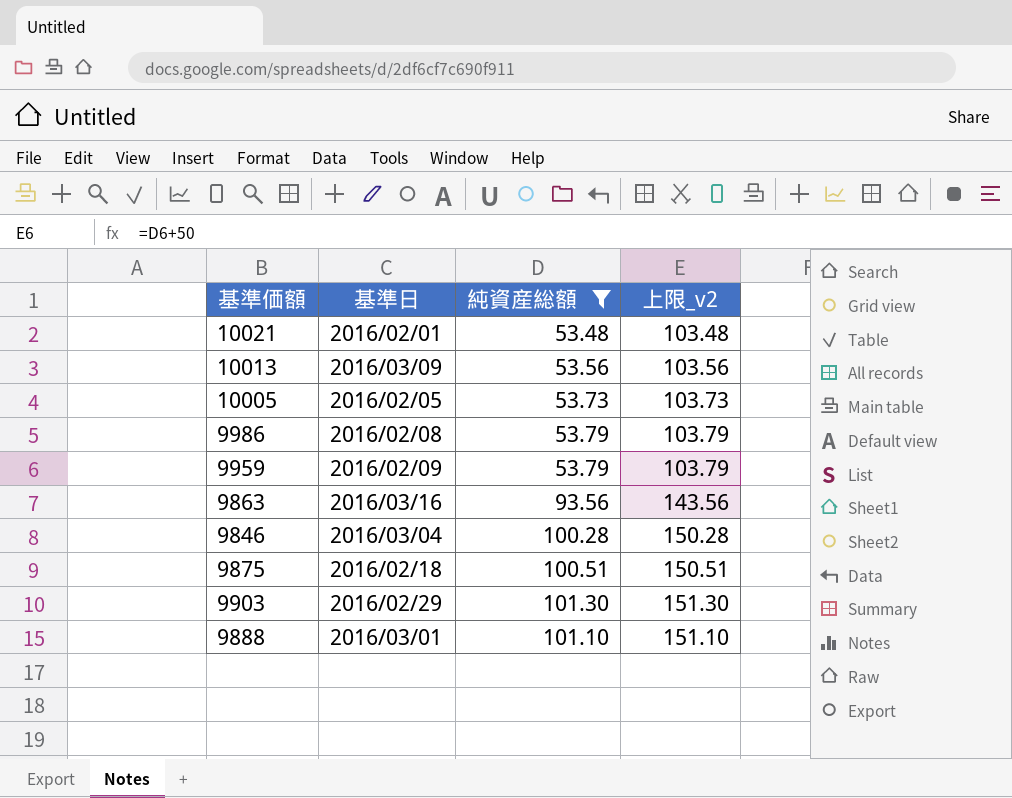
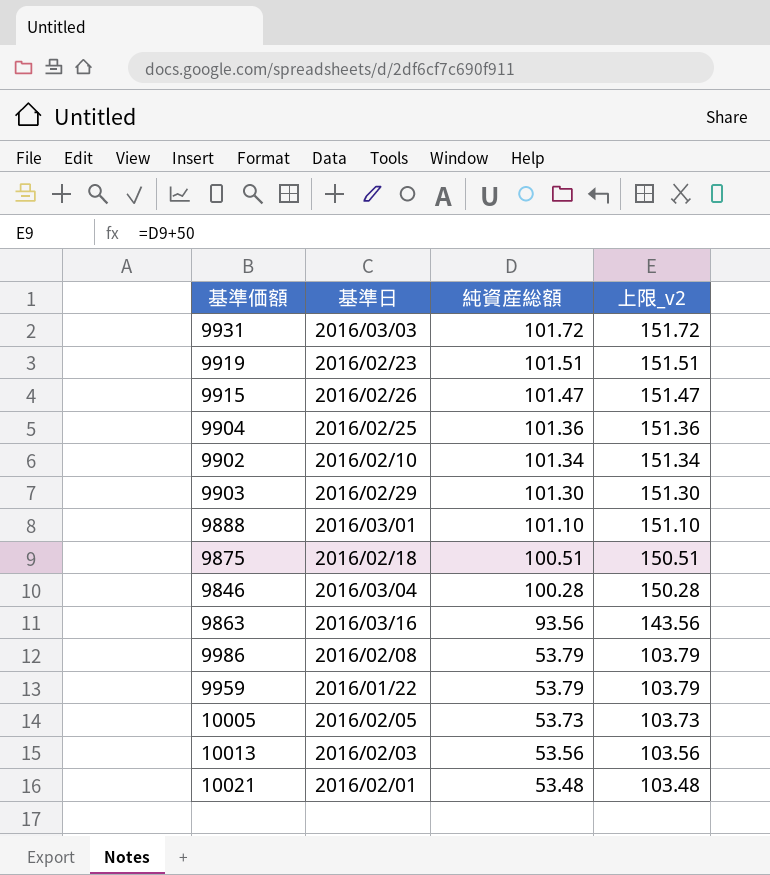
filter: 純資産総額 <= 101.30 -> none
row order: none -> 純資産総額 descending
9959 | 基準日: 2016/02/09 -> 2016/01/22
10013 | 基準日: 2016/03/09 -> 2016/02/03

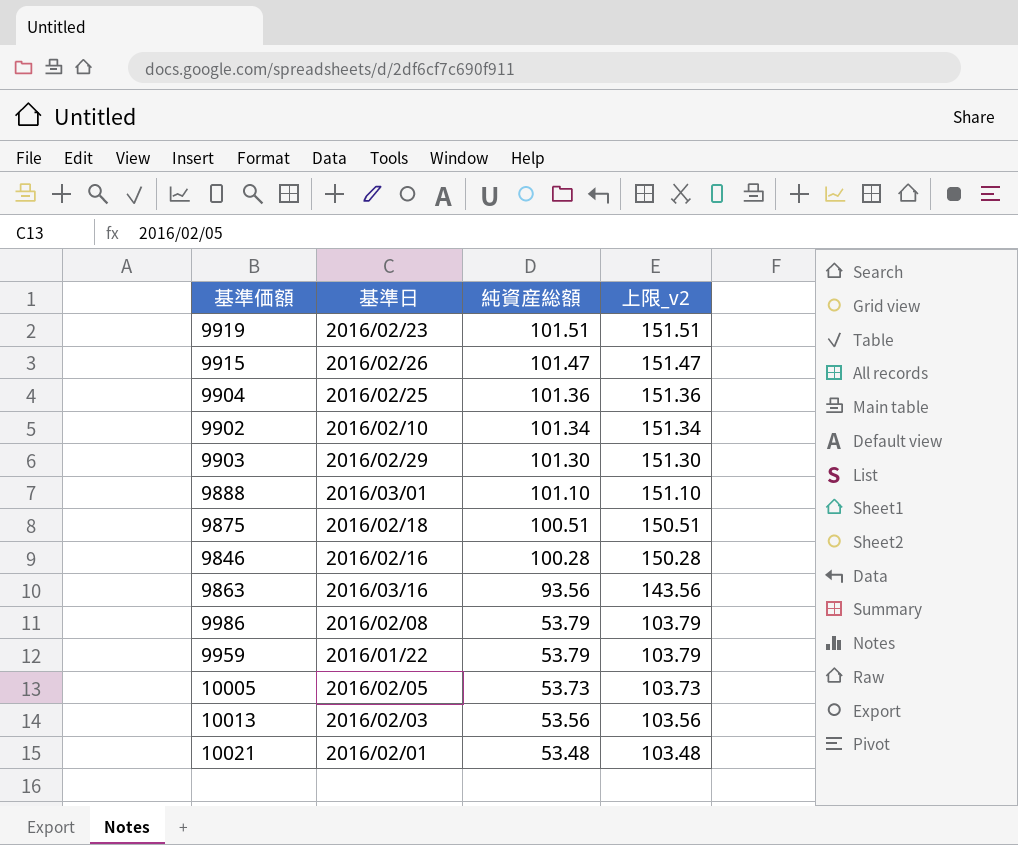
row 9931: 2016/03/03 | 101.72 | 151.72 -> none
9846 | 基準日: 2016/03/04 -> 2016/02/16

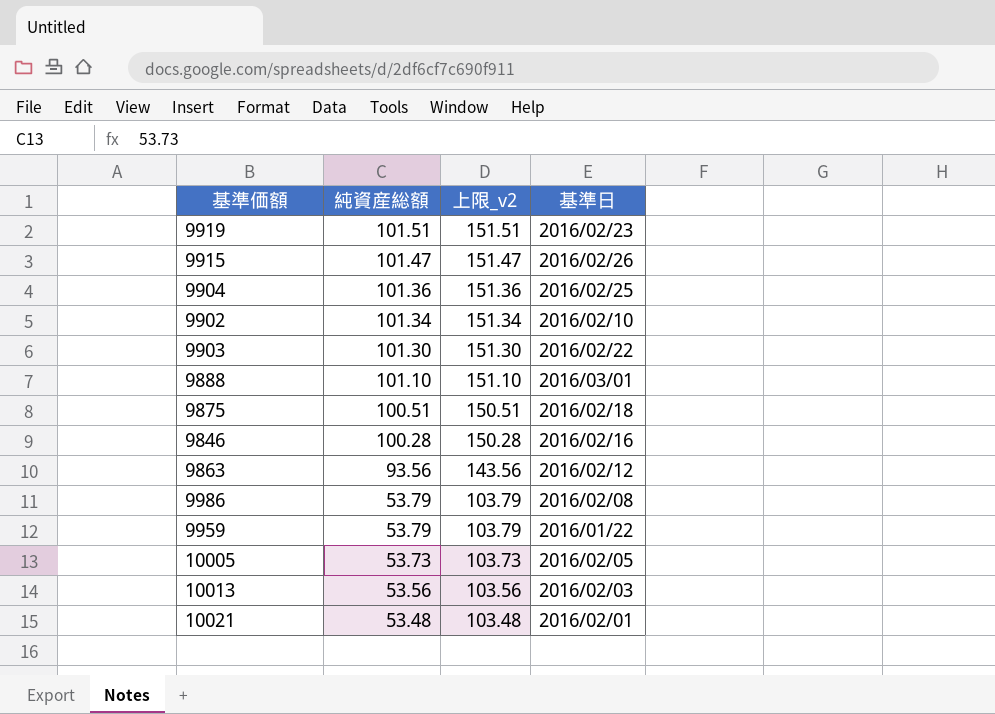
column 基準日 | position: 2 -> 4
9903 | 基準日: 2016/02/29 -> 2016/02/22
9863 | 基準日: 2016/03/16 -> 2016/02/12

